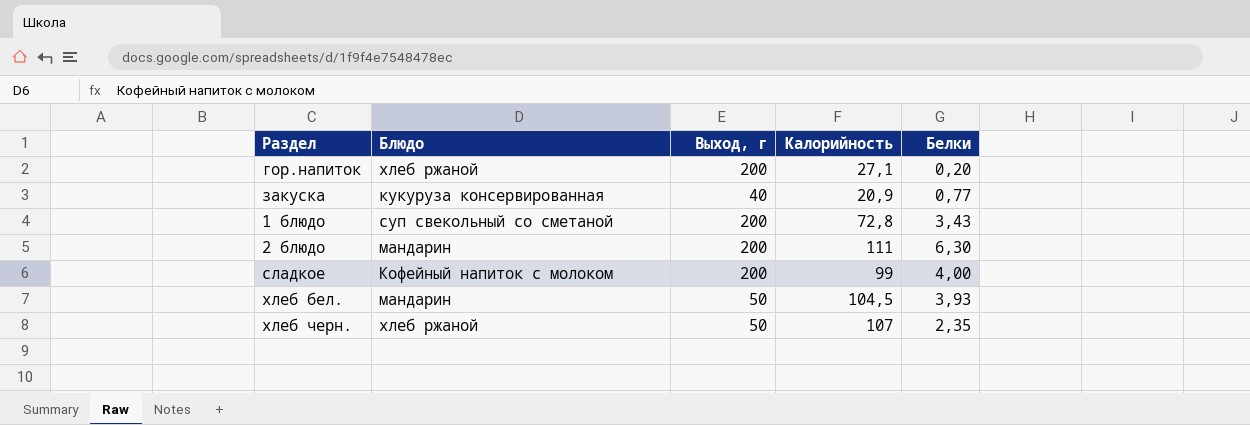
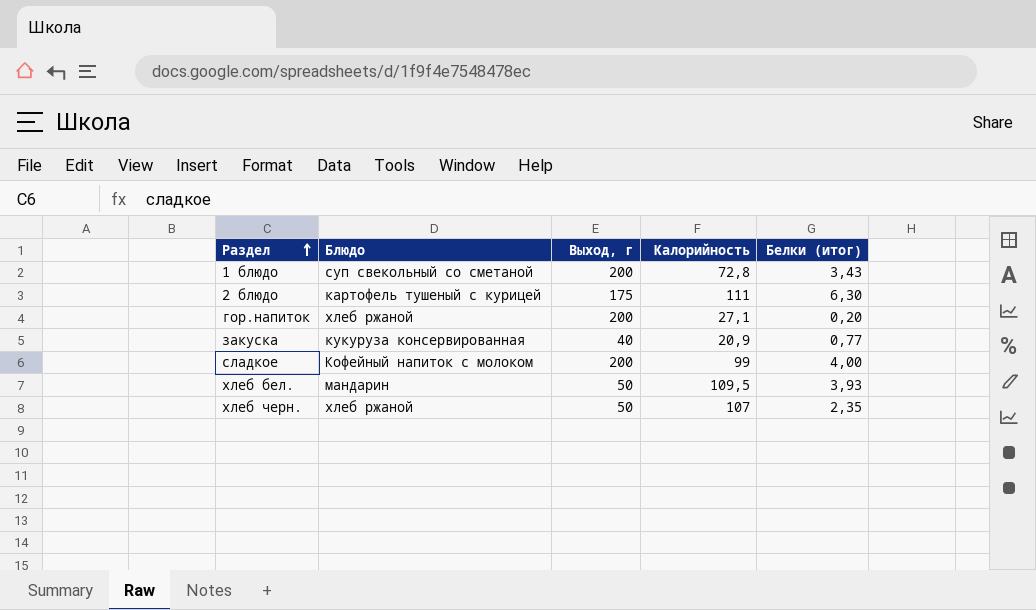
row order: none -> Раздел ascending
column name: Белки -> Белки (итог)
2 блюдо | Блюдо: мандарин -> картофель тушеный с курицей
2 блюдо | Выход, г: 200 -> 175
хлеб бел. | Калорийность: 104,5 -> 109,5

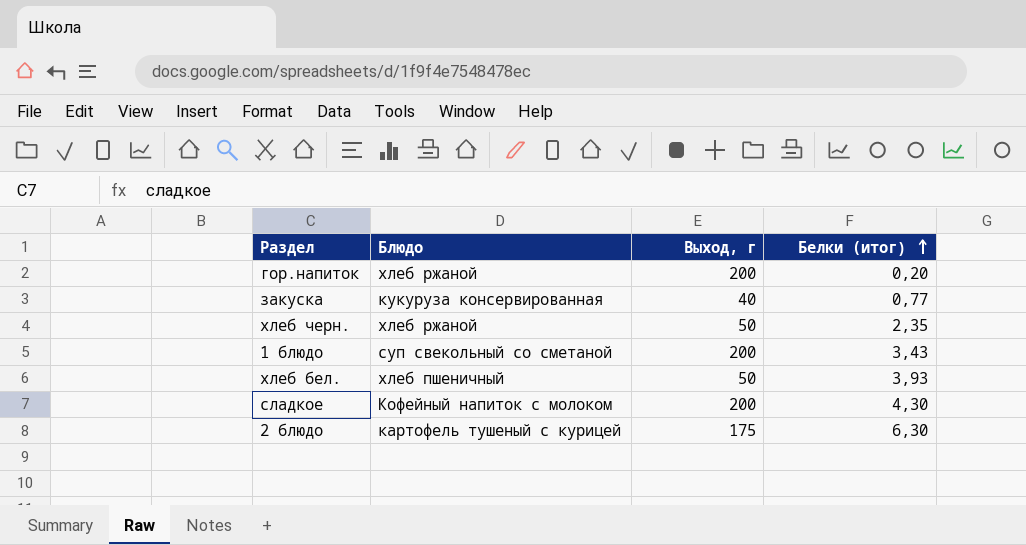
row order: Раздел ascending -> Белки (итог) ascending
column Калорийность | position: 4 -> none
хлеб бел. | Блюдо: мандарин -> хлеб пшеничный
сладкое | Белки (итог): 4,00 -> 4,30

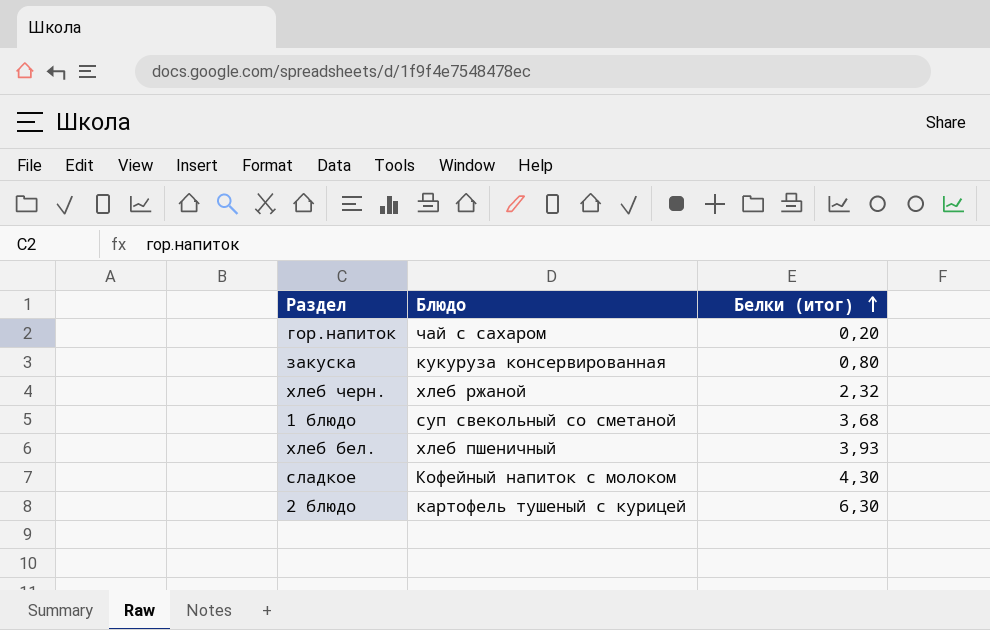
column Выход, г | position: 3 -> none
гор.напиток | Блюдо: хлеб ржаной -> чай с сахаром
закуска | Белки (итог): 0,77 -> 0,80
хлеб черн. | Белки (итог): 2,35 -> 2,32
1 блюдо | Белки (итог): 3,43 -> 3,68

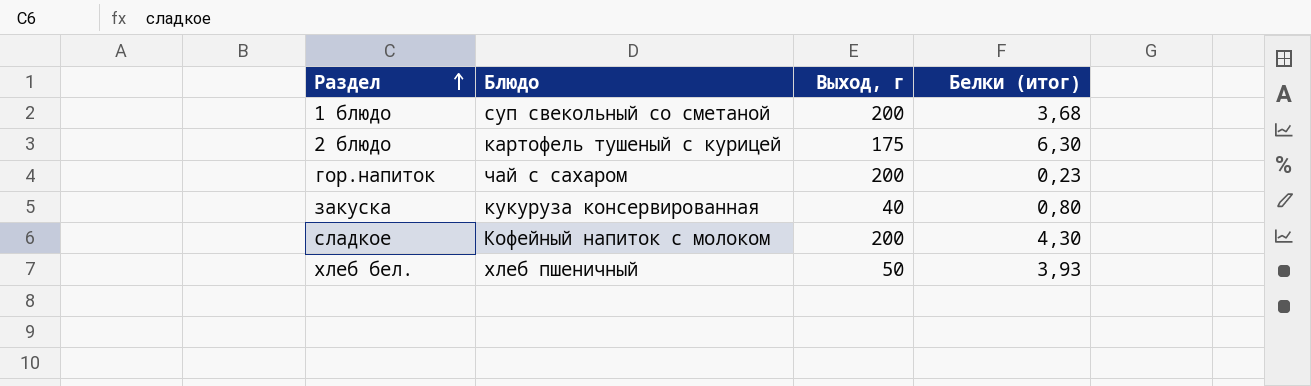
row order: Белки (итог) ascending -> Раздел ascending
column Выход, г | position: none -> 3
row хлеб черн.: хлеб ржаной | 2,32 -> none
гор.напиток | Белки (итог): 0,20 -> 0,23

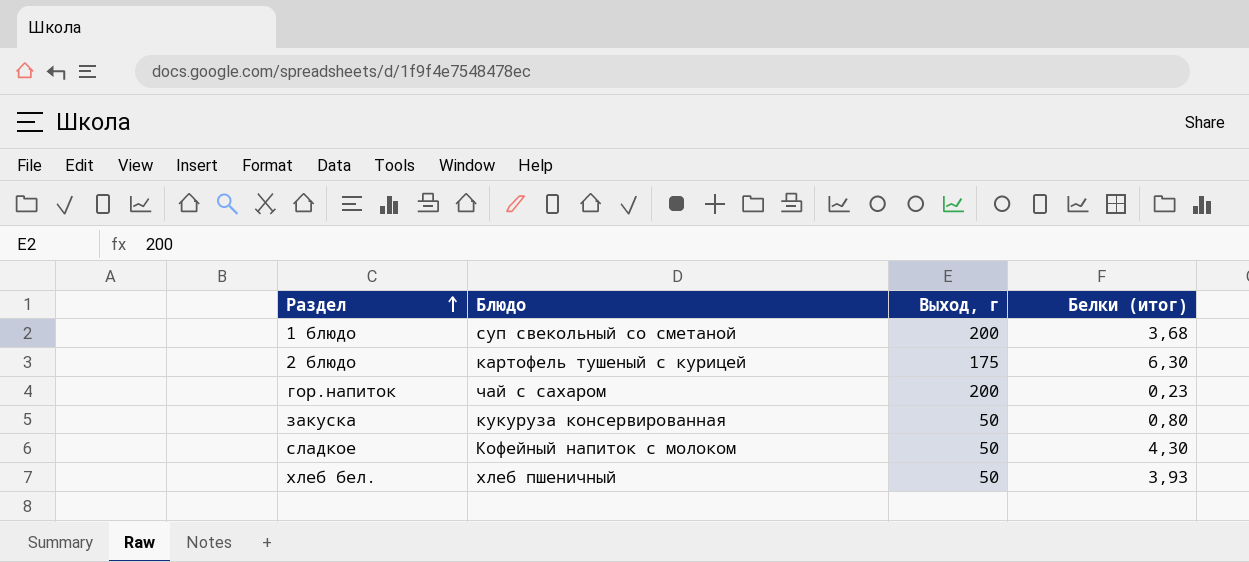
закуска | Выход, г: 40 -> 50
сладкое | Выход, г: 200 -> 50

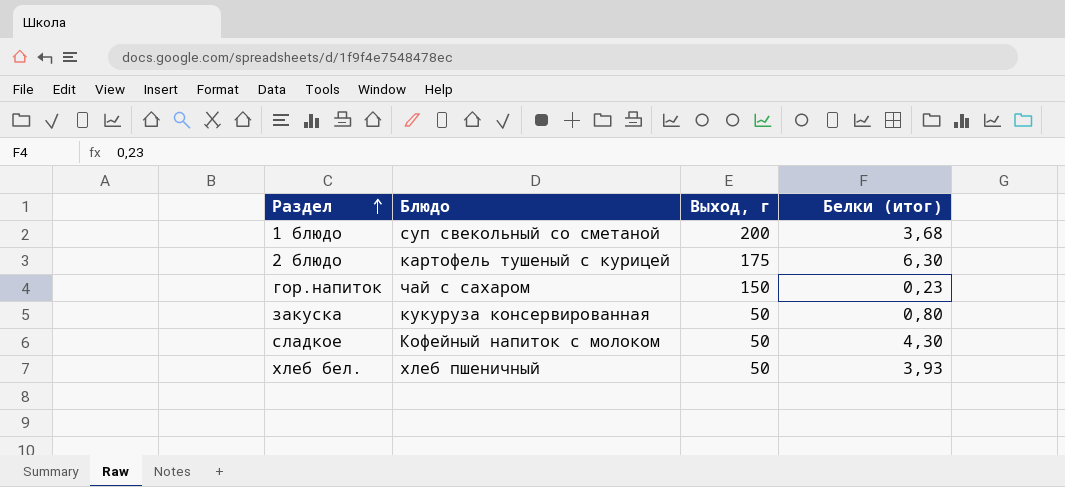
гор.напиток | Выход, г: 200 -> 150

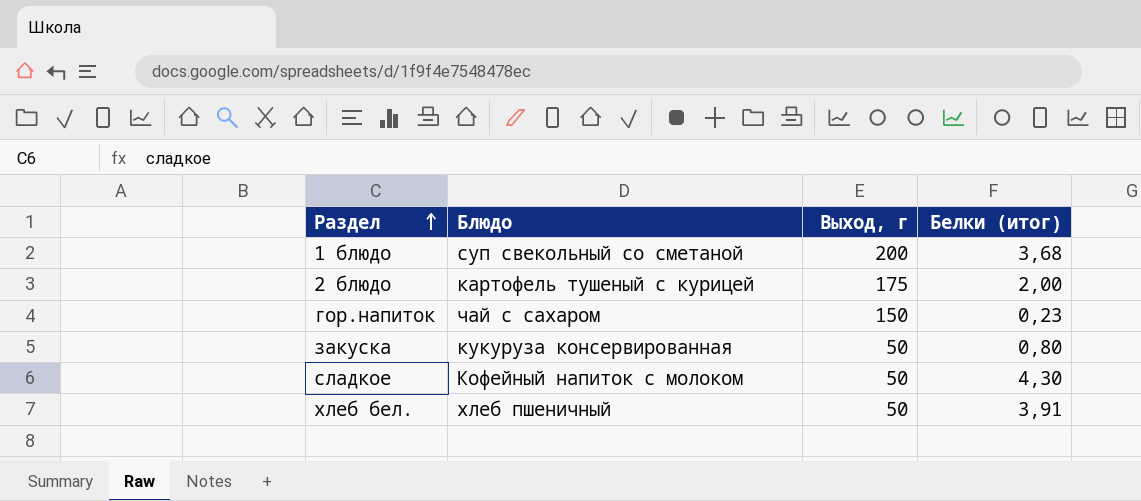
2 блюдо | Белки (итог): 6,30 -> 2,00
хлеб бел. | Белки (итог): 3,93 -> 3,91

